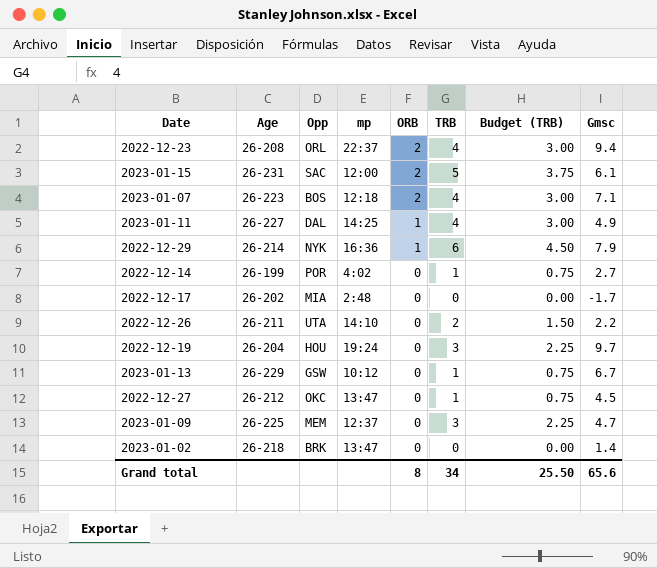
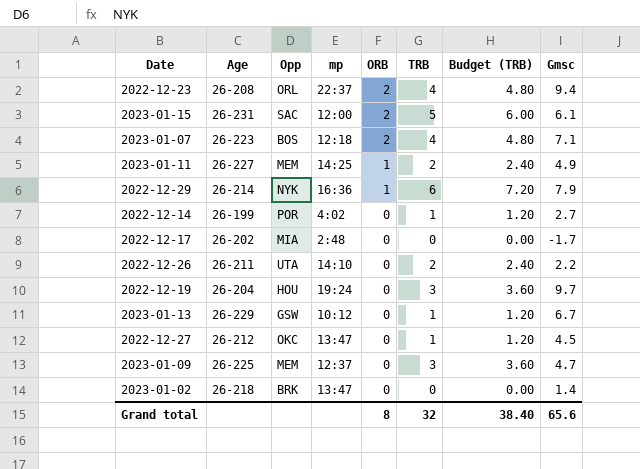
column Budget (TRB) | formula: [TRB] * 0.75 -> [TRB] * 1.2
2023-01-11 | Opp: DAL -> MEM
2023-01-11 | TRB: 4 -> 2
Grand total | TRB: 34 -> 32
Grand total | Budget (TRB): 25.50 -> 38.40

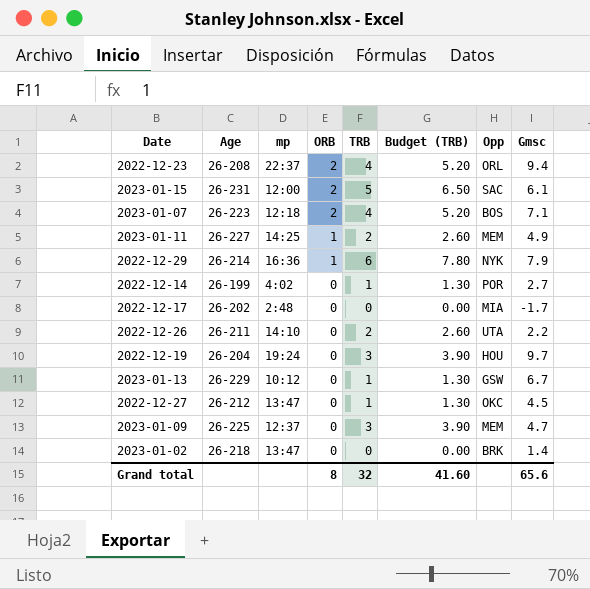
column Budget (TRB) | formula: [TRB] * 1.2 -> [TRB] * 1.3
column Opp | position: 3 -> 7
Grand total | Budget (TRB): 38.40 -> 41.60

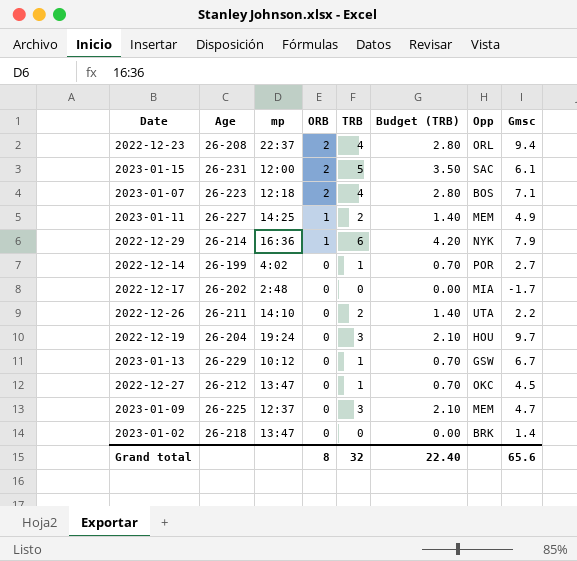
column Budget (TRB) | formula: [TRB] * 1.3 -> [TRB] * 0.7
Grand total | Budget (TRB): 41.60 -> 22.40

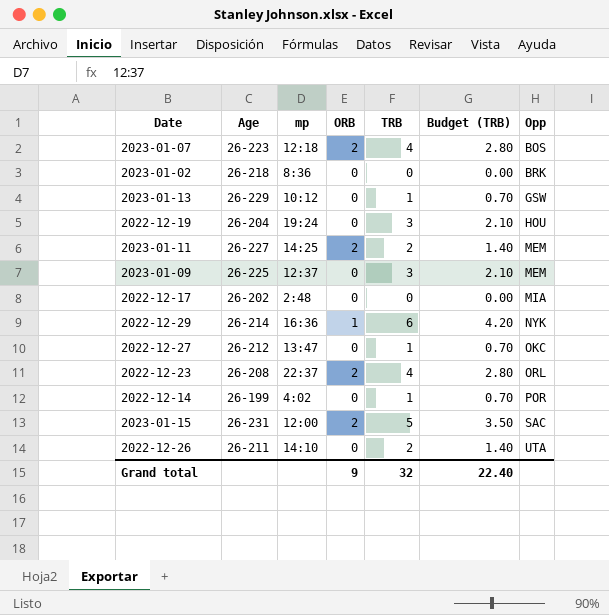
row order: ORB descending -> Opp ascending
column Gmsc | position: 8 -> none
2023-01-02 | mp: 13:47 -> 8:36
2023-01-11 | ORB: 1 -> 2
Grand total | ORB: 8 -> 9

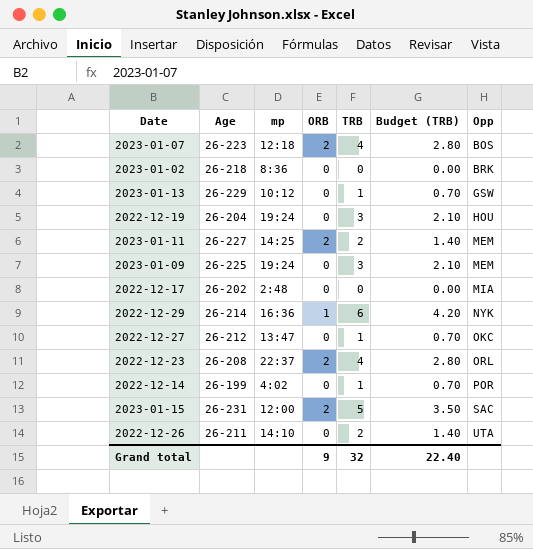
2023-01-09 | mp: 12:37 -> 19:24

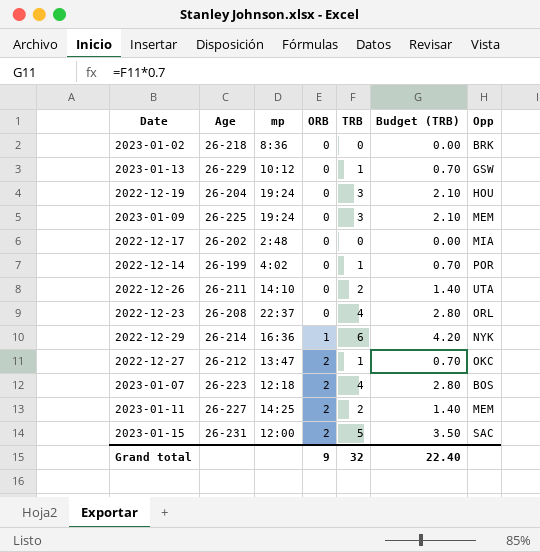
row order: Opp ascending -> ORB ascending
2022-12-23 | ORB: 2 -> 0
2022-12-27 | ORB: 0 -> 2

